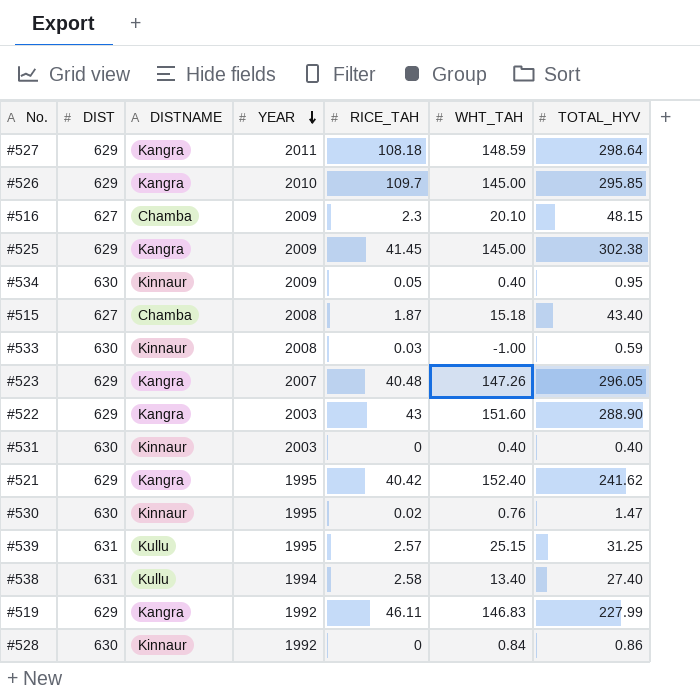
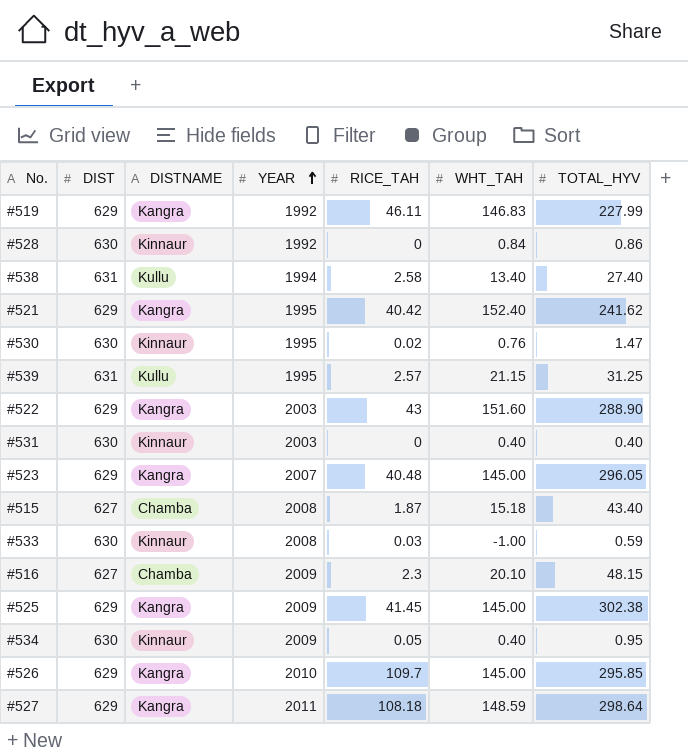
row order: YEAR descending -> YEAR ascending
#539 | WHT_TAH: 25.15 -> 21.15
#523 | WHT_TAH: 147.26 -> 145.00

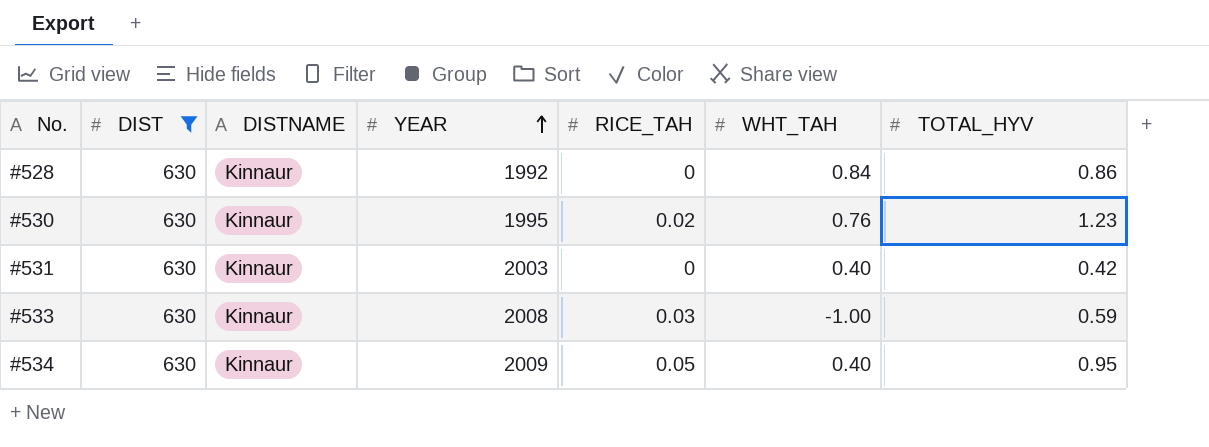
filter: none -> DIST = 630
#530 | TOTAL_HYV: 1.47 -> 1.23
#531 | TOTAL_HYV: 0.40 -> 0.42

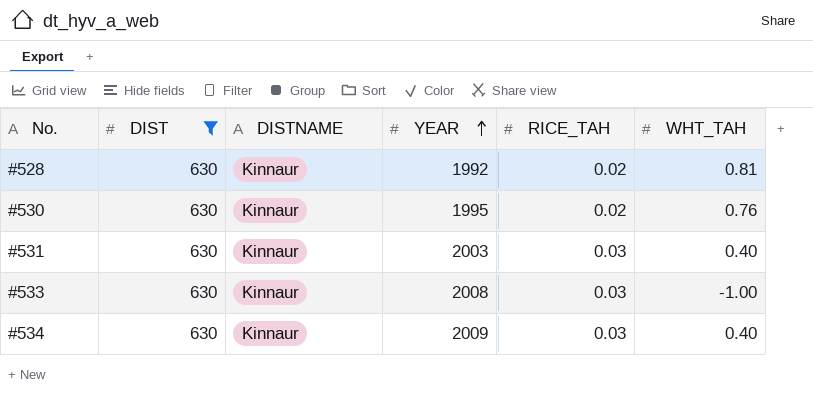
column TOTAL_HYV | position: 7 -> none
#528 | RICE_TAH: 0 -> 0.02
#528 | WHT_TAH: 0.84 -> 0.81
#531 | RICE_TAH: 0 -> 0.03
#534 | RICE_TAH: 0.05 -> 0.03

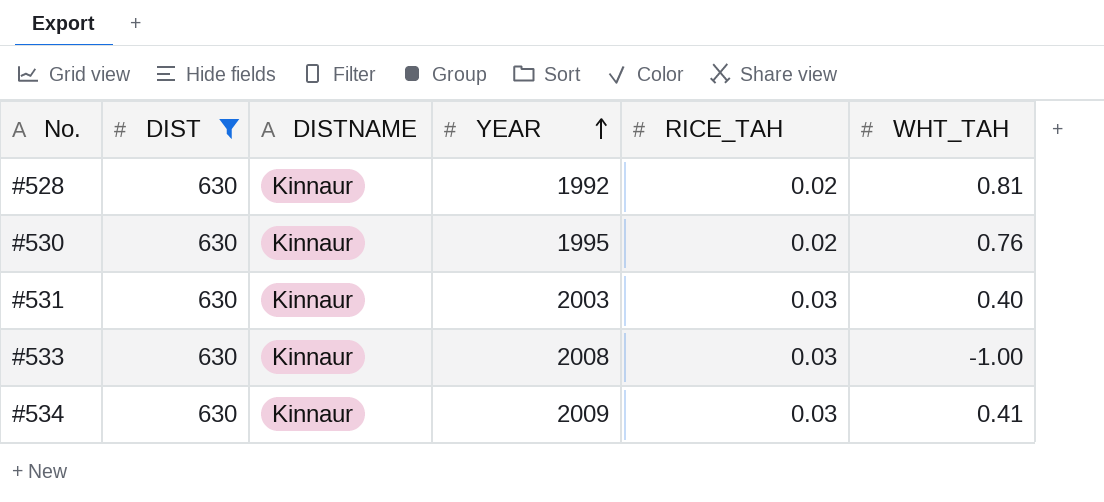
#534 | WHT_TAH: 0.40 -> 0.41

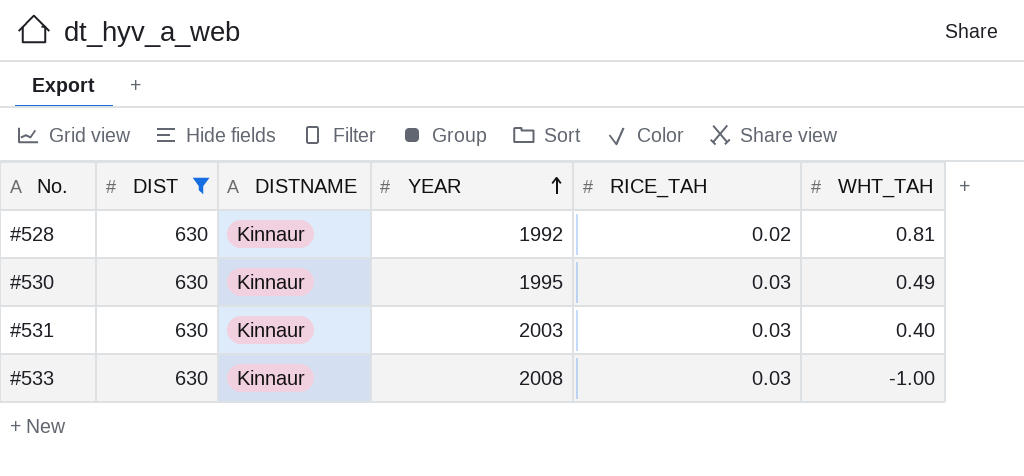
row #534: 630 | Kinnaur | 2009 | 0.03 | 0.41 -> none
#530 | RICE_TAH: 0.02 -> 0.03
#530 | WHT_TAH: 0.76 -> 0.49

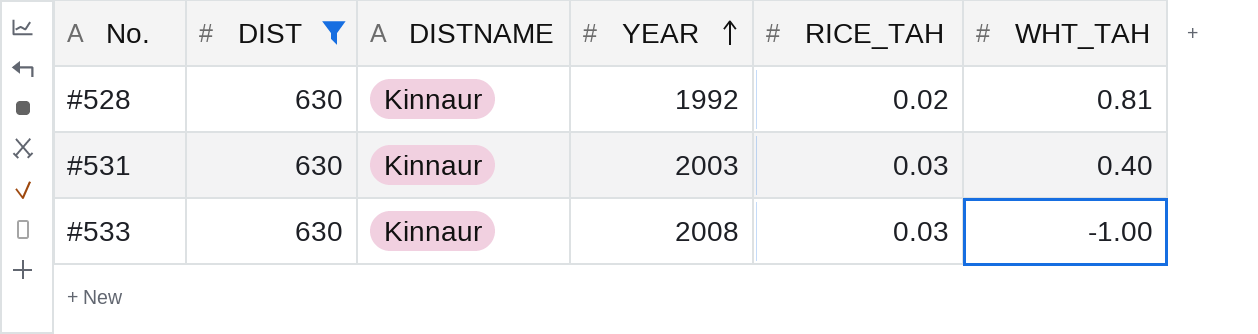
row #530: 630 | Kinnaur | 1995 | 0.03 | 0.49 -> none

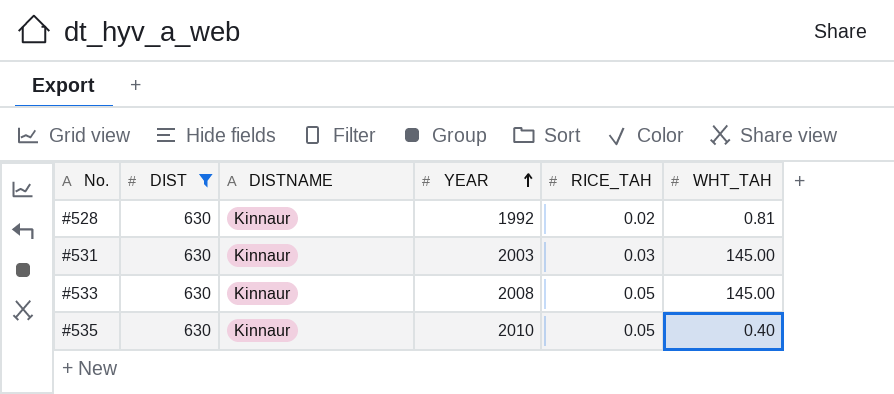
#531 | WHT_TAH: 0.40 -> 145.00
#533 | RICE_TAH: 0.03 -> 0.05
#533 | WHT_TAH: -1.00 -> 145.00
row #535: none -> 630 | Kinnaur | 2010 | 0.05 | 0.40

